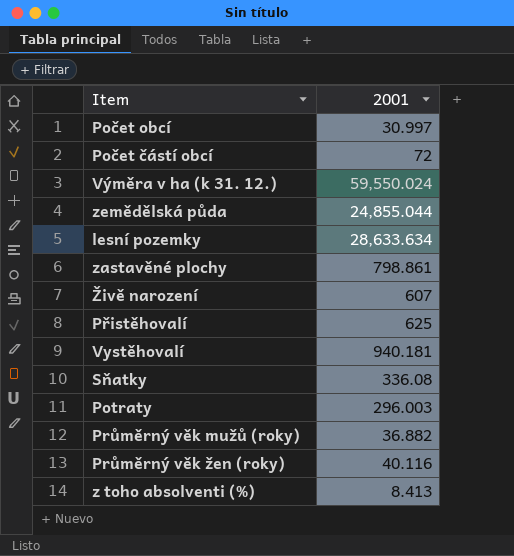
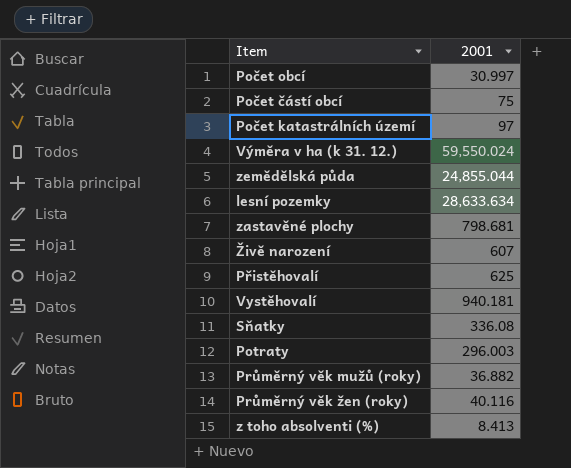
Počet částí obcí | 2001: 72 -> 75
row Počet katastrálních území: none -> 97
zastavěné plochy | 2001: 798.861 -> 798.681

